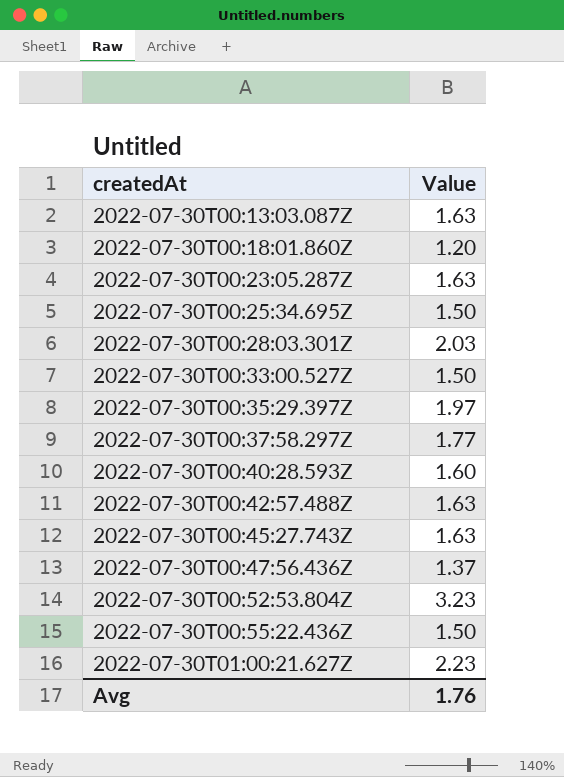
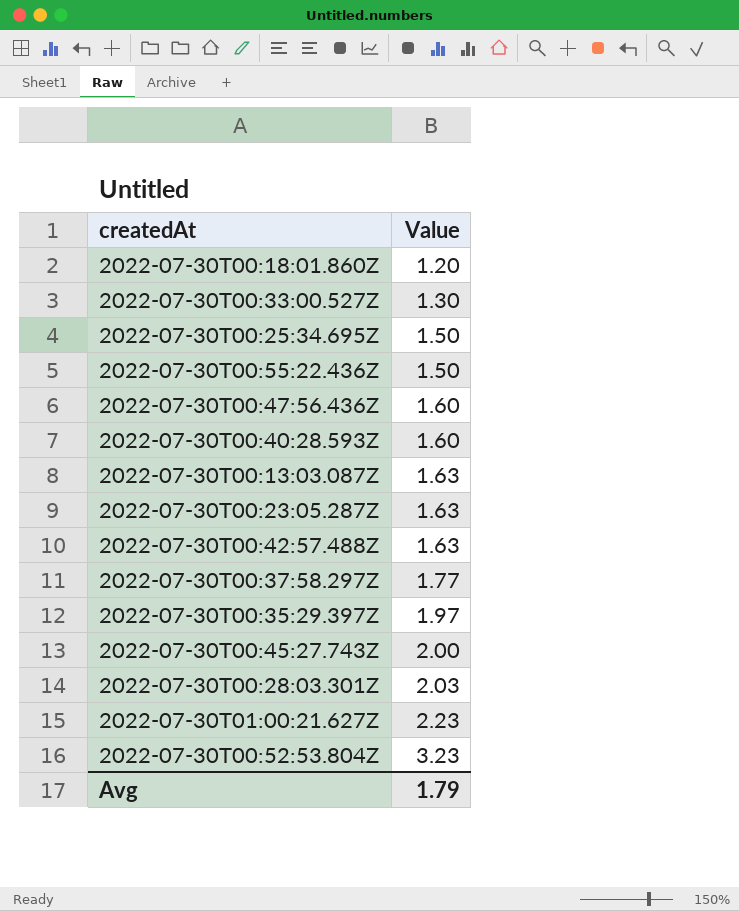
row order: createdAt ascending -> Value ascending
2022-07-30T00:33:00.527Z | Value: 1.50 -> 1.30
2022-07-30T00:47:56.436Z | Value: 1.37 -> 1.60
2022-07-30T00:45:27.743Z | Value: 1.63 -> 2.00
Avg | Value: 1.76 -> 1.79

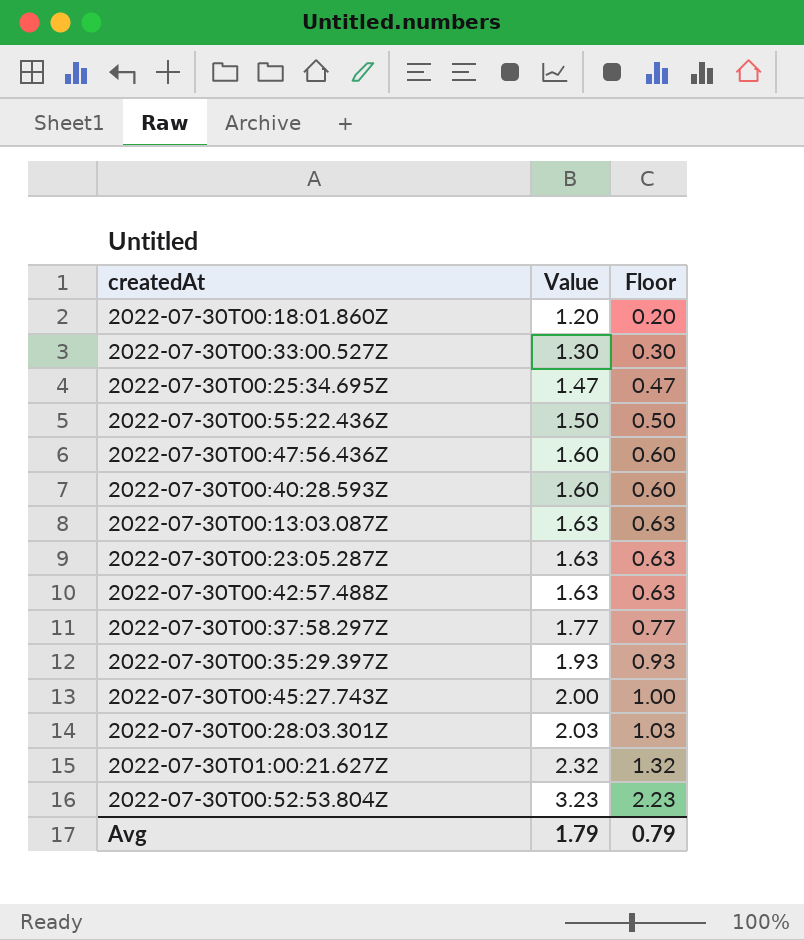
column Floor | formula: none -> [Value] - 1
2022-07-30T00:25:34.695Z | Value: 1.50 -> 1.47
2022-07-30T00:35:29.397Z | Value: 1.97 -> 1.93
2022-07-30T01:00:21.627Z | Value: 2.23 -> 2.32

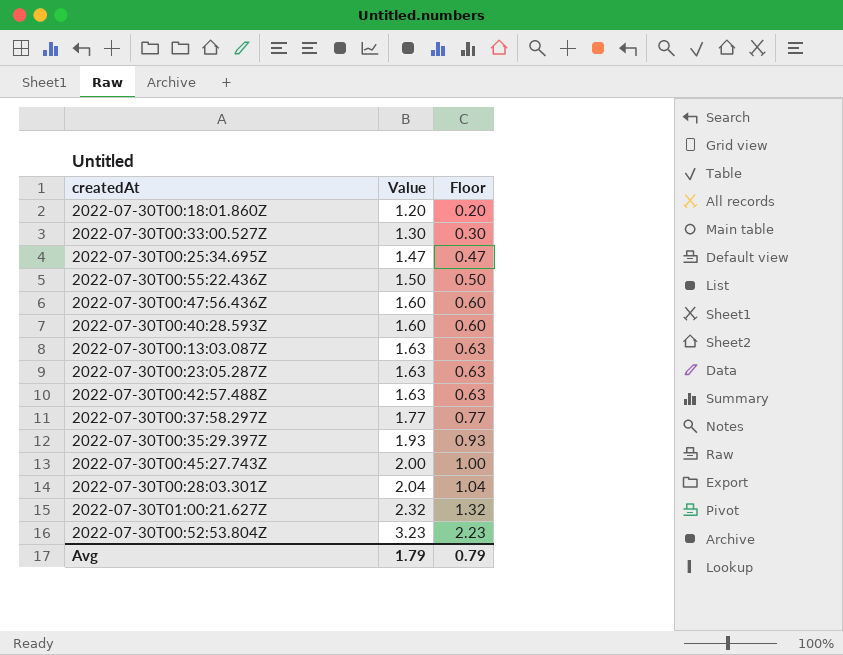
2022-07-30T00:28:03.301Z | Value: 2.03 -> 2.04
2022-07-30T00:28:03.301Z | Floor: 1.03 -> 1.04

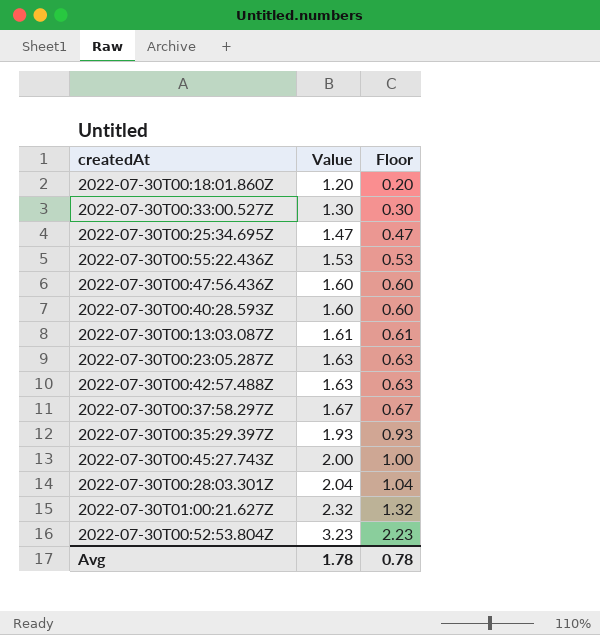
2022-07-30T00:55:22.436Z | Value: 1.50 -> 1.53
2022-07-30T00:55:22.436Z | Floor: 0.50 -> 0.53
2022-07-30T00:13:03.087Z | Value: 1.63 -> 1.61
2022-07-30T00:13:03.087Z | Floor: 0.63 -> 0.61
2022-07-30T00:37:58.297Z | Value: 1.77 -> 1.67
2022-07-30T00:37:58.297Z | Floor: 0.77 -> 0.67
Avg | Value: 1.79 -> 1.78
Avg | Floor: 0.79 -> 0.78

